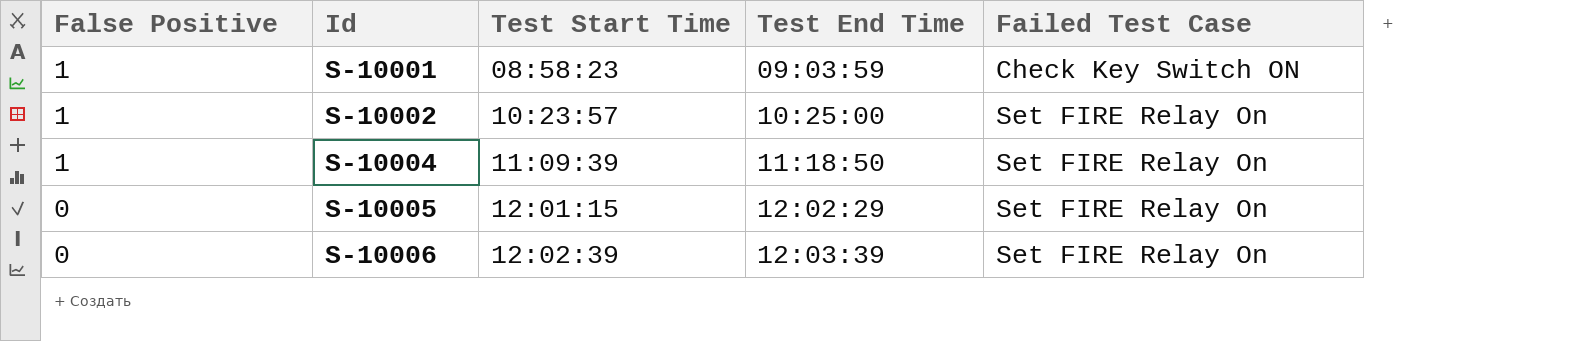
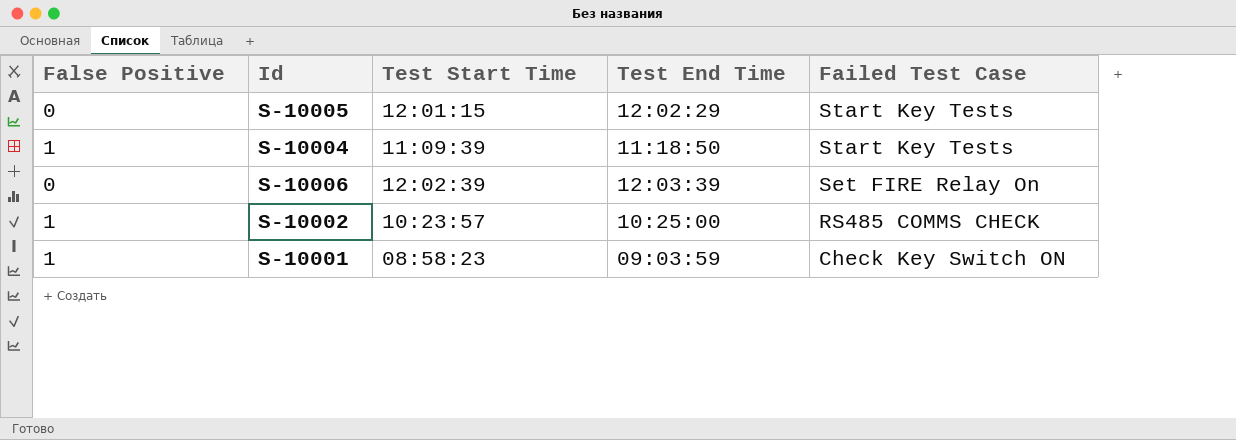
row order: False Positive descending -> Failed Test Case descending
S-10005 | Failed Test Case: Set FIRE Relay On -> Start Key Tests
S-10004 | Failed Test Case: Set FIRE Relay On -> Start Key Tests
S-10002 | Failed Test Case: Set FIRE Relay On -> RS485 COMMS CHECK

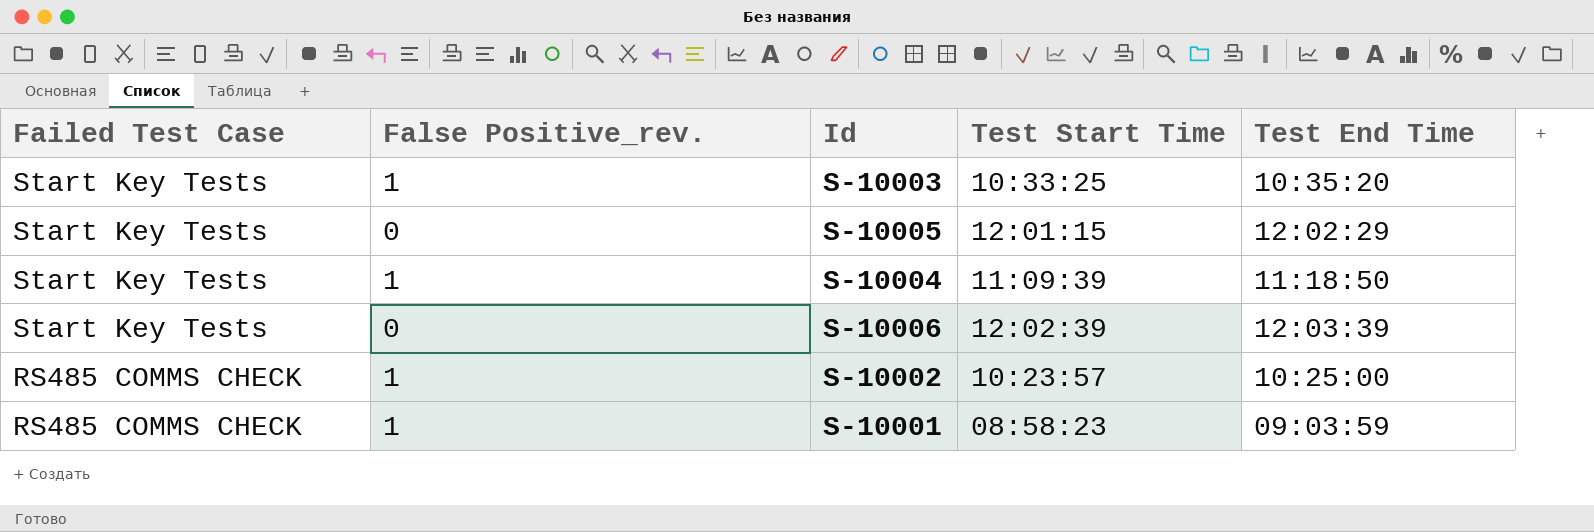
column Failed Test Case | position: 5 -> 1
column name: False Positive -> False Positive_rev.
row S-10003: none -> Start Key Tests | 1 | 10:33:25 | 10:35:20
S-10006 | Failed Test Case: Set FIRE Relay On -> Start Key Tests
S-10001 | Failed Test Case: Check Key Switch ON -> RS485 COMMS CHECK

